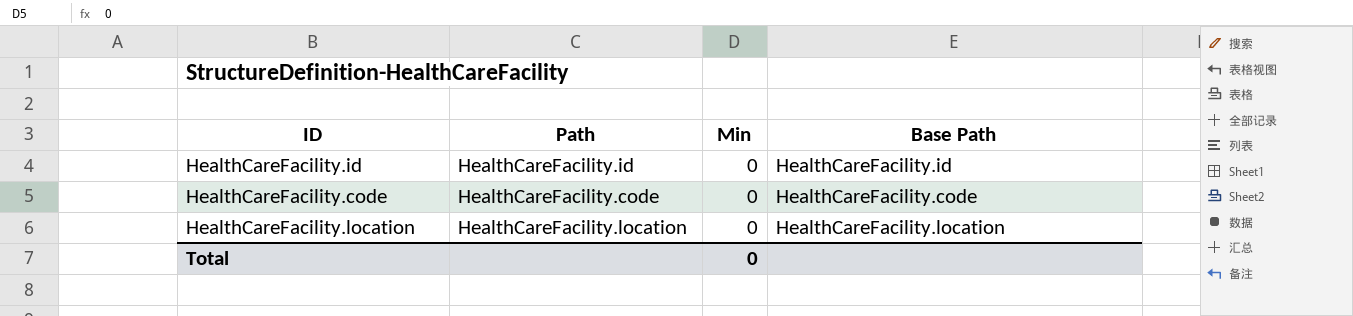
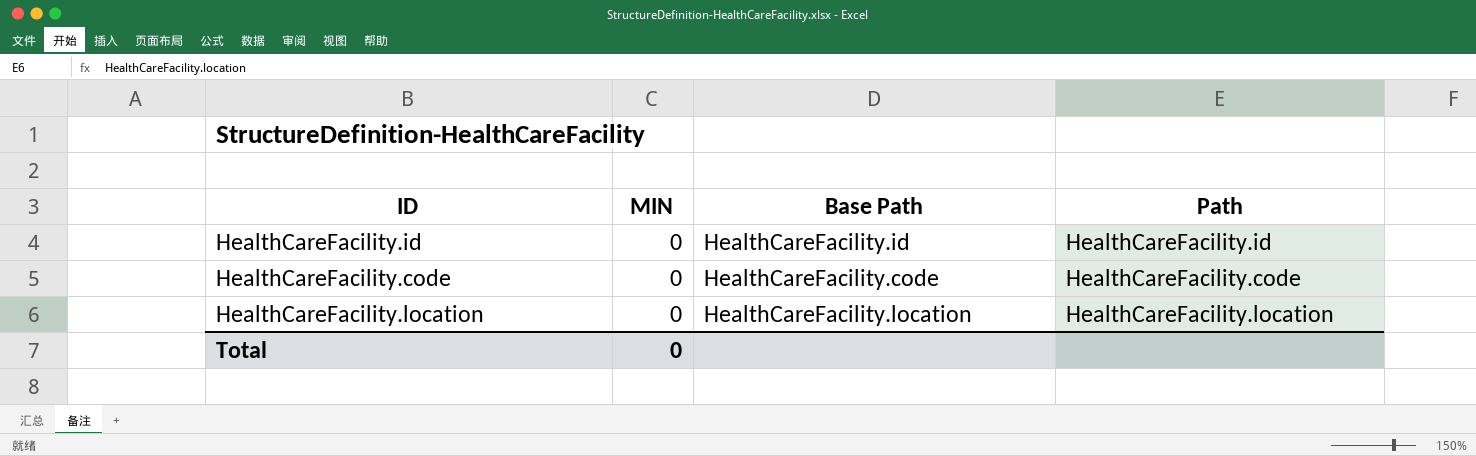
column name: Min -> MIN
column Path | position: 2 -> 4

